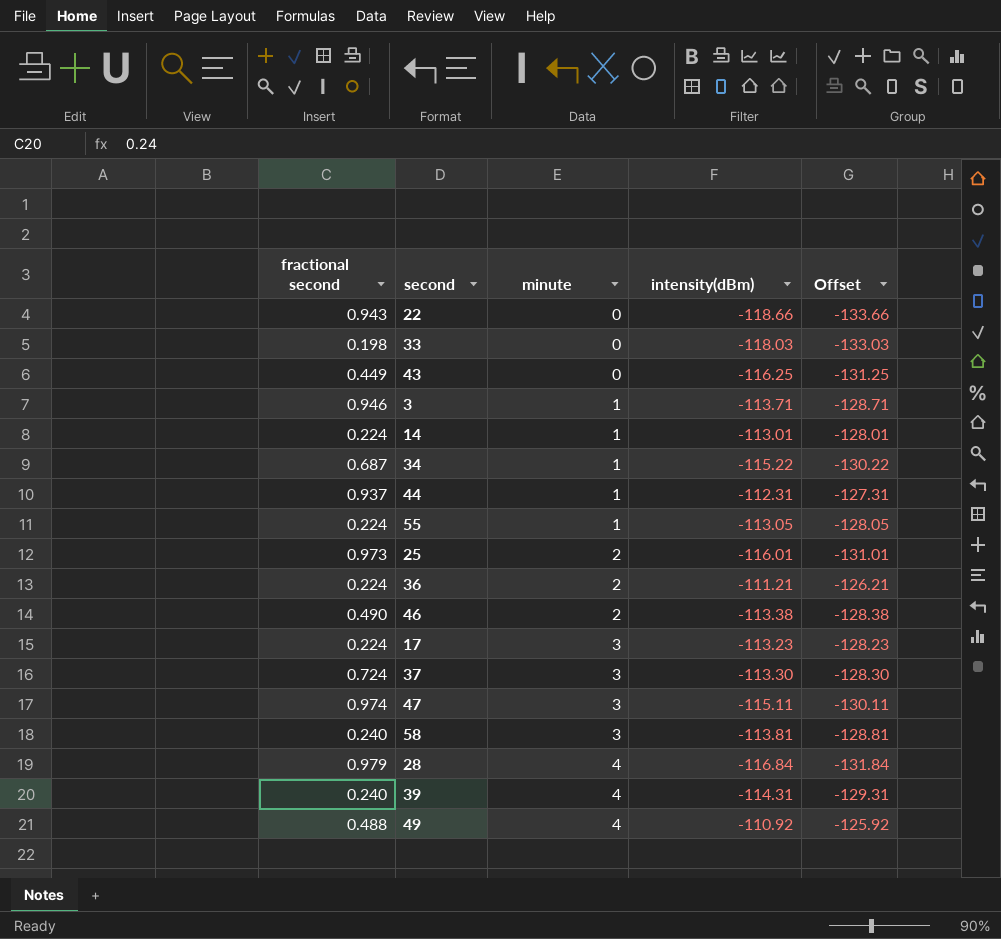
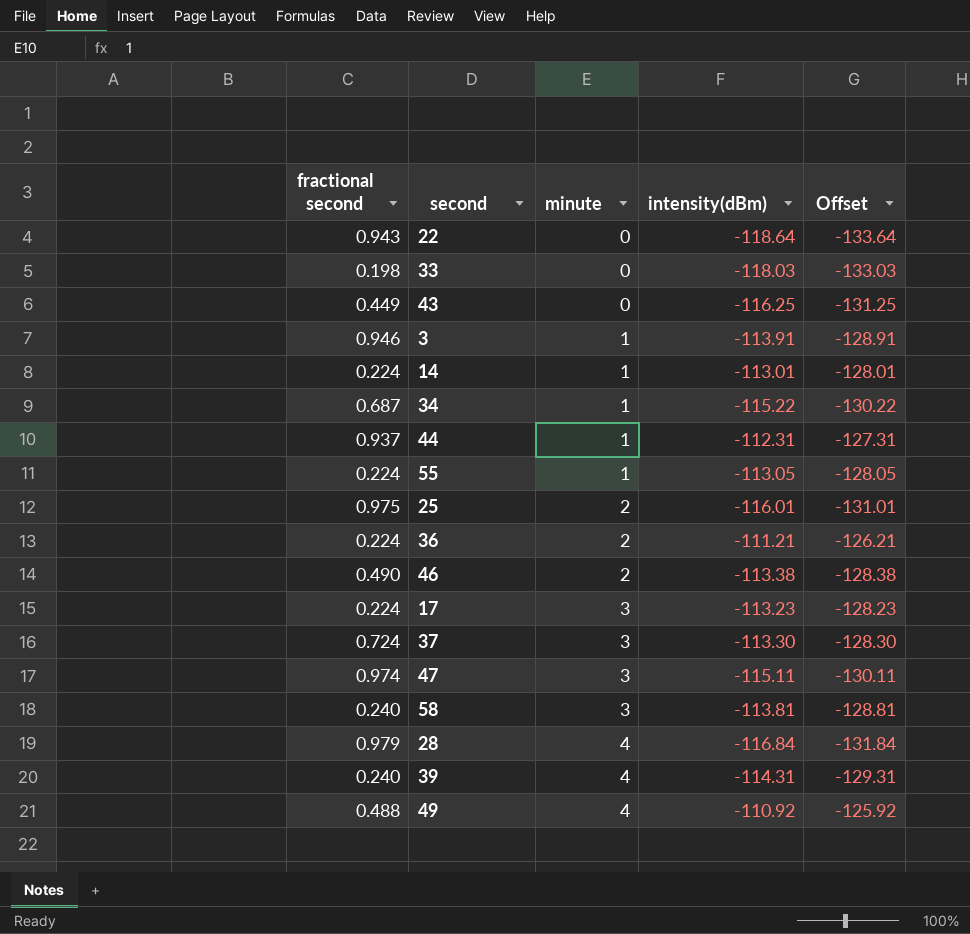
22 | intensity(dBm): -118.66 -> -118.64
22 | Offset: -133.66 -> -133.64
3 | intensity(dBm): -113.71 -> -113.91
3 | Offset: -128.71 -> -128.91
25 | fractional second: 0.973 -> 0.975

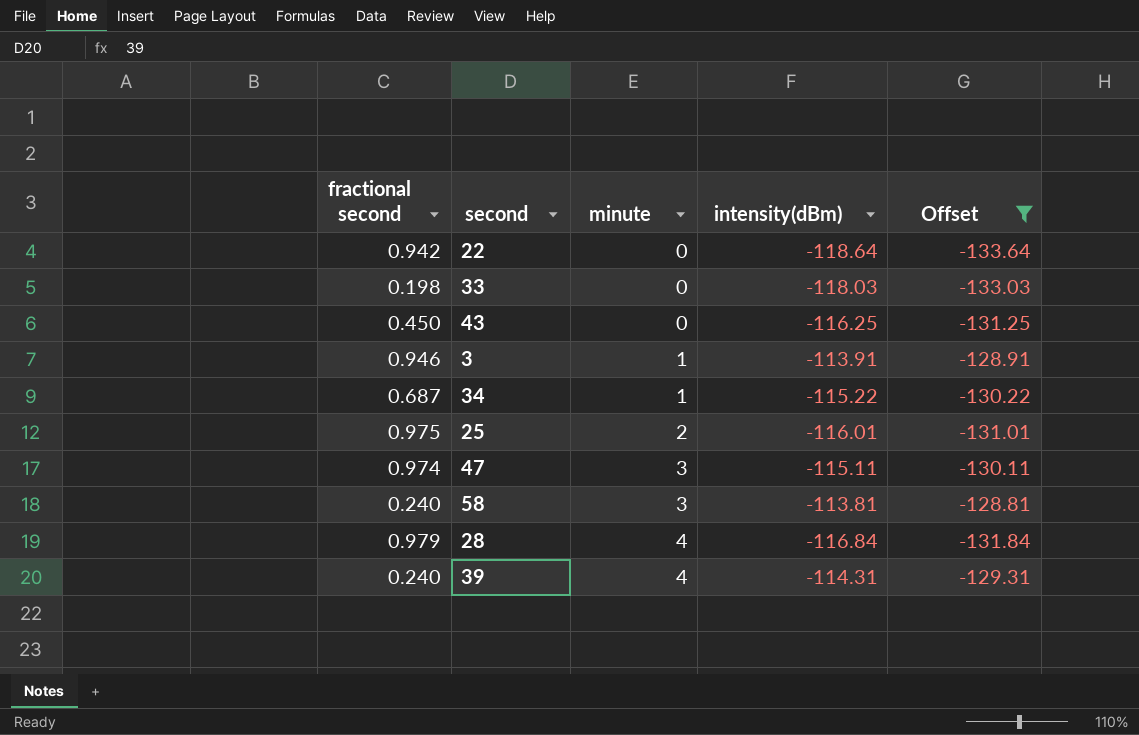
filter: none -> Offset <= -128.81
22 | fractional second: 0.943 -> 0.942
43 | fractional second: 0.449 -> 0.450

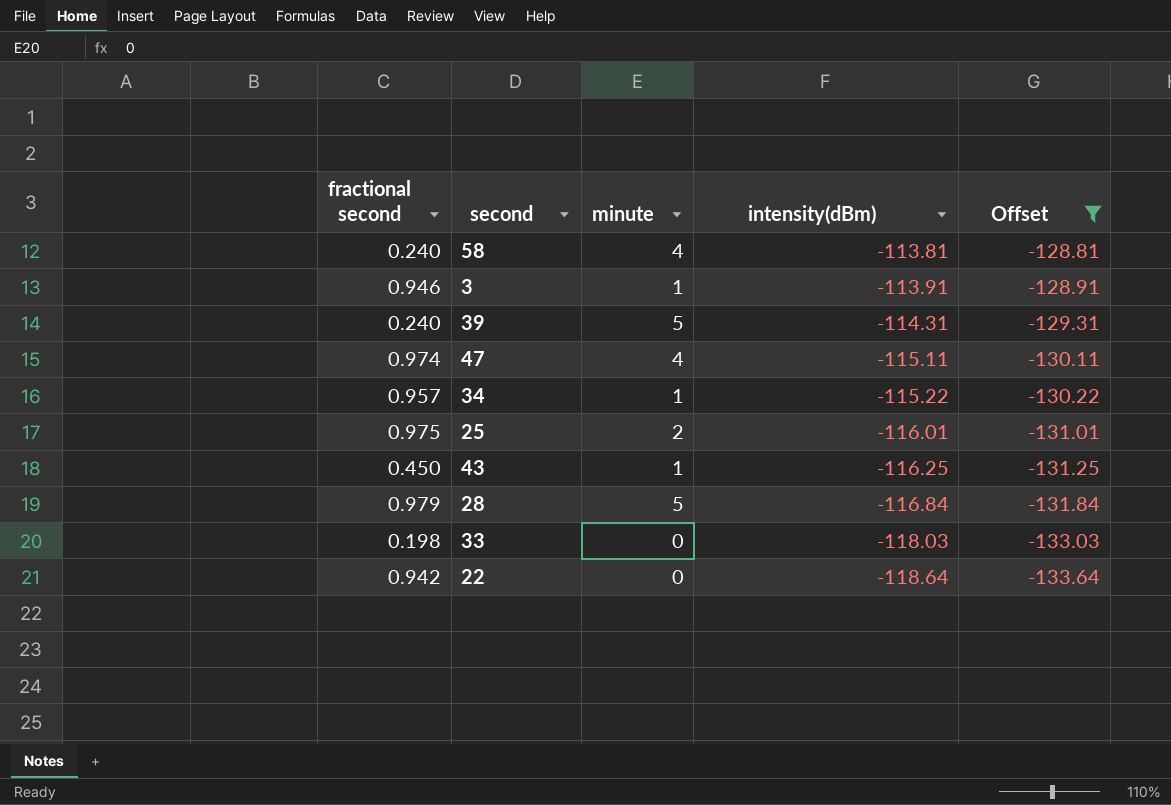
row order: minute ascending -> intensity(dBm) descending
58 | minute: 3 -> 4
39 | minute: 4 -> 5
47 | minute: 3 -> 4
34 | fractional second: 0.687 -> 0.957
43 | minute: 0 -> 1
28 | minute: 4 -> 5

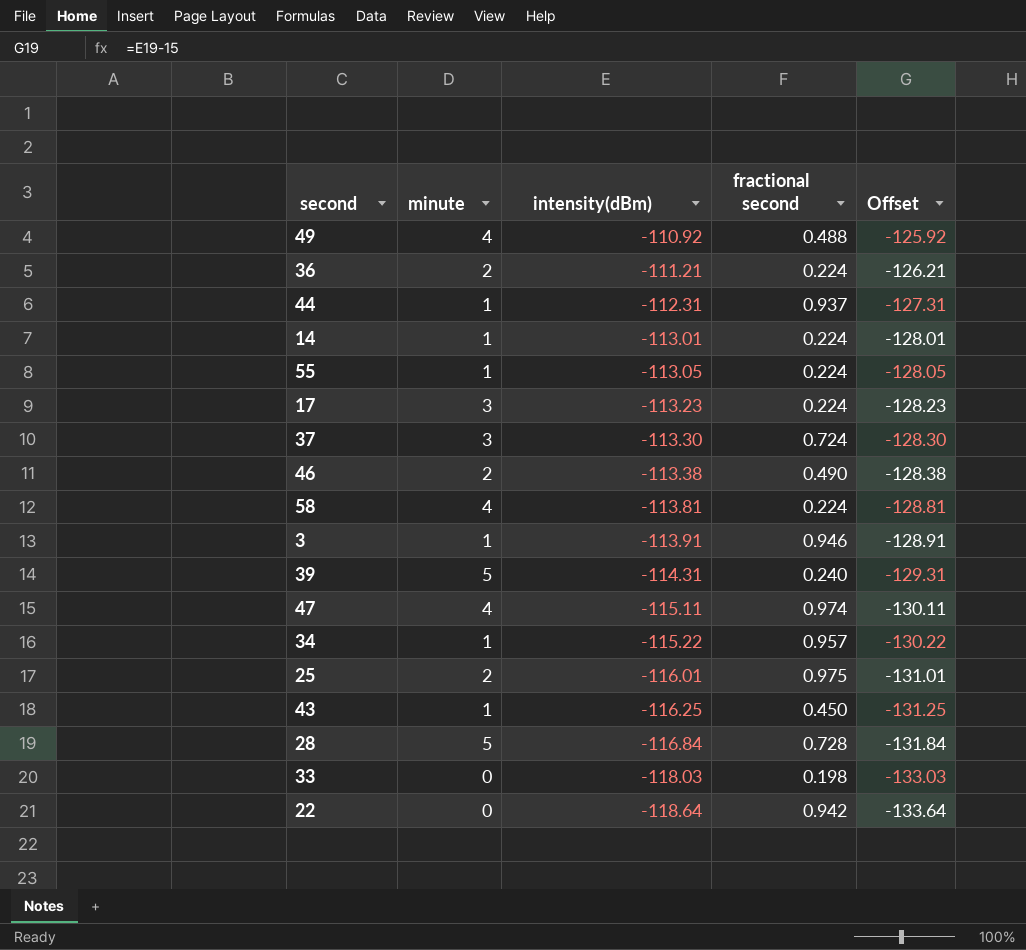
filter: Offset <= -128.81 -> none
column fractional second | position: 1 -> 4
58 | fractional second: 0.240 -> 0.224
28 | fractional second: 0.979 -> 0.728

